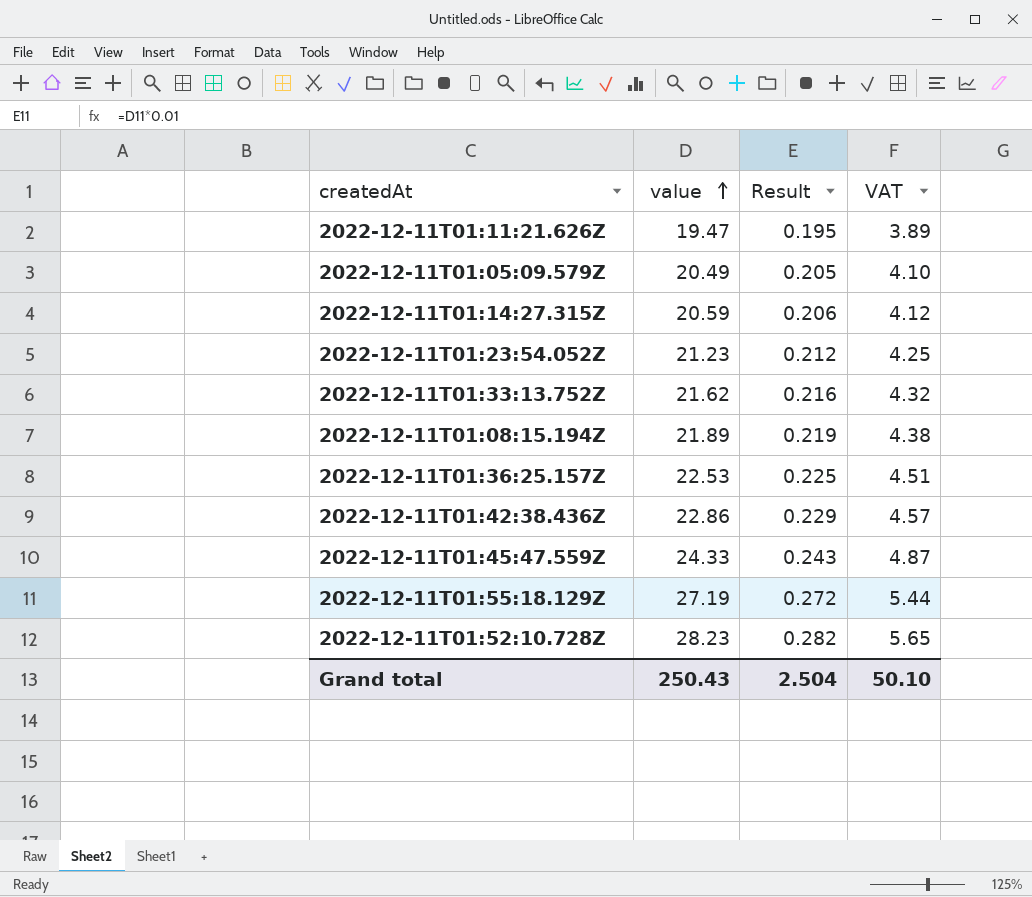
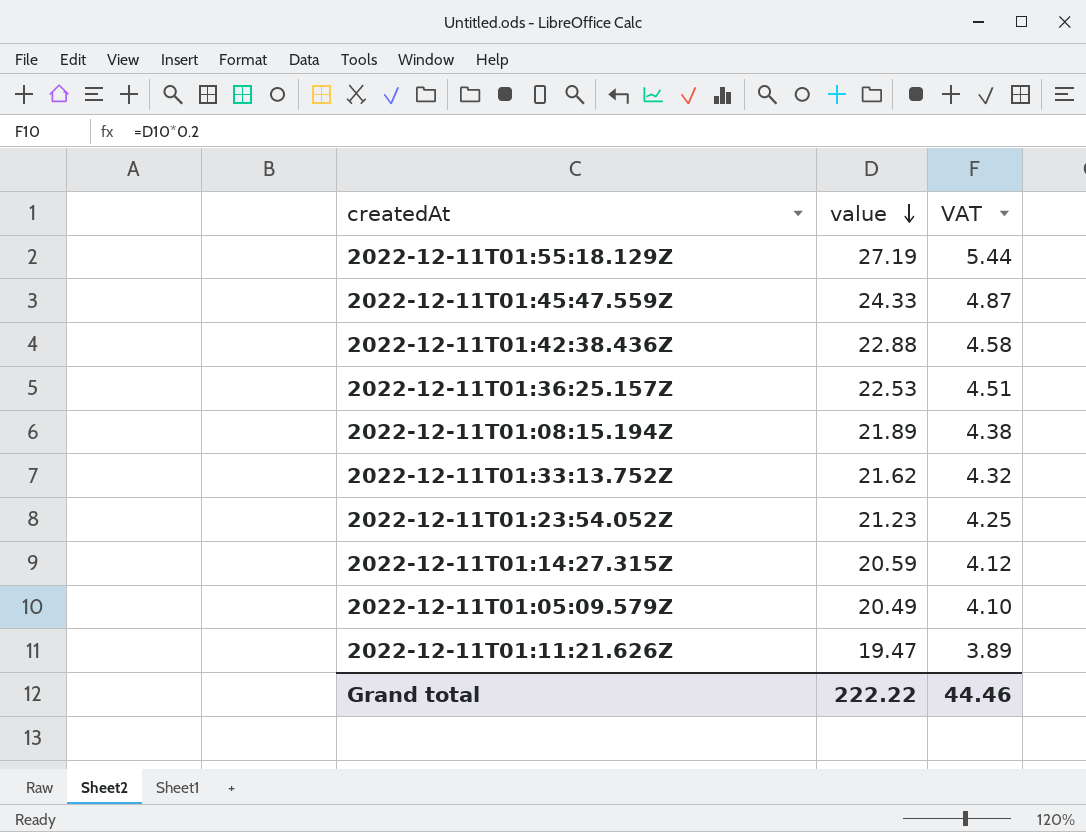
row order: value ascending -> value descending
column Result | formula: [value] * 0.01 -> none
row 2022-12-11T01:52:10.728Z: 28.23 | 0.282 | 5.65 -> none
2022-12-11T01:42:38.436Z | value: 22.86 -> 22.88
2022-12-11T01:42:38.436Z | VAT: 4.57 -> 4.58
Grand total | value: 250.43 -> 222.22
Grand total | VAT: 50.10 -> 44.46

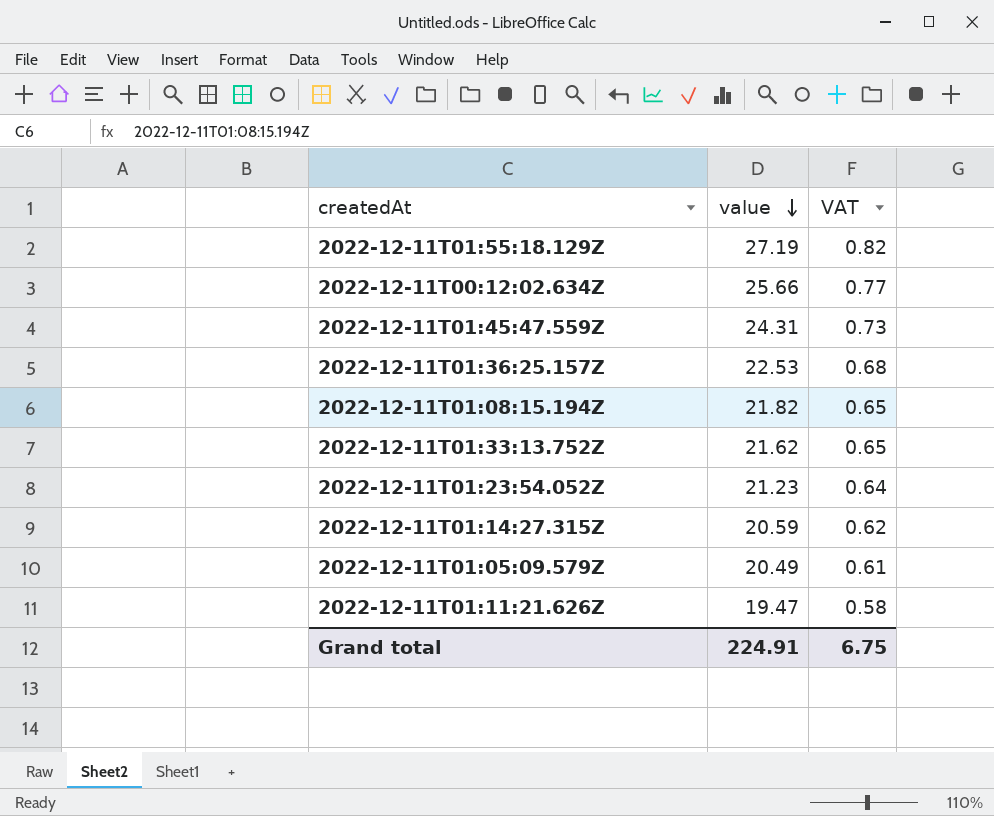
column VAT | formula: [value] * 0.2 -> [value] * 0.03
row 2022-12-11T01:42:38.436Z: 22.88 | 4.58 -> none
row 2022-12-11T00:12:02.634Z: none -> 25.66 | 0.77
2022-12-11T01:45:47.559Z | value: 24.33 -> 24.31
2022-12-11T01:08:15.194Z | value: 21.89 -> 21.82
Grand total | value: 222.22 -> 224.91
Grand total | VAT: 44.46 -> 6.75

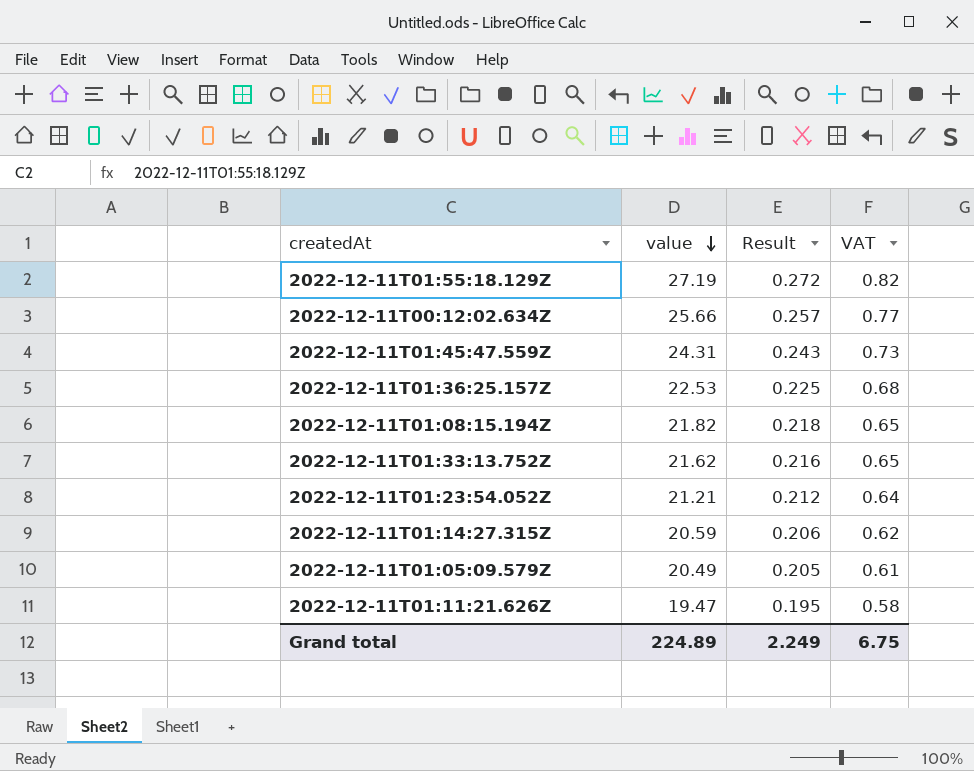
column Result | formula: none -> [value] * 0.01
2022-12-11T01:23:54.052Z | value: 21.23 -> 21.21
Grand total | value: 224.91 -> 224.89

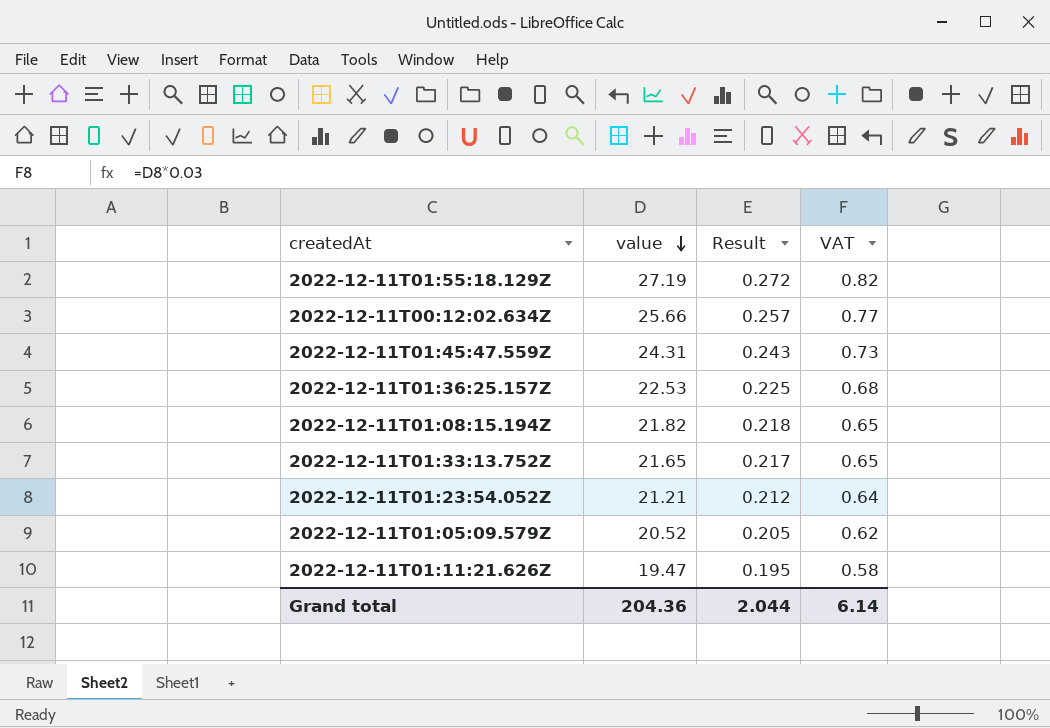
row 2022-12-11T01:14:27.315Z: 20.59 | 0.206 | 0.62 -> none
2022-12-11T01:33:13.752Z | value: 21.62 -> 21.65
2022-12-11T01:33:13.752Z | Result: 0.216 -> 0.217
2022-12-11T01:05:09.579Z | value: 20.49 -> 20.52
2022-12-11T01:05:09.579Z | VAT: 0.61 -> 0.62
Grand total | value: 224.89 -> 204.36
Grand total | Result: 2.249 -> 2.044
Grand total | VAT: 6.75 -> 6.14

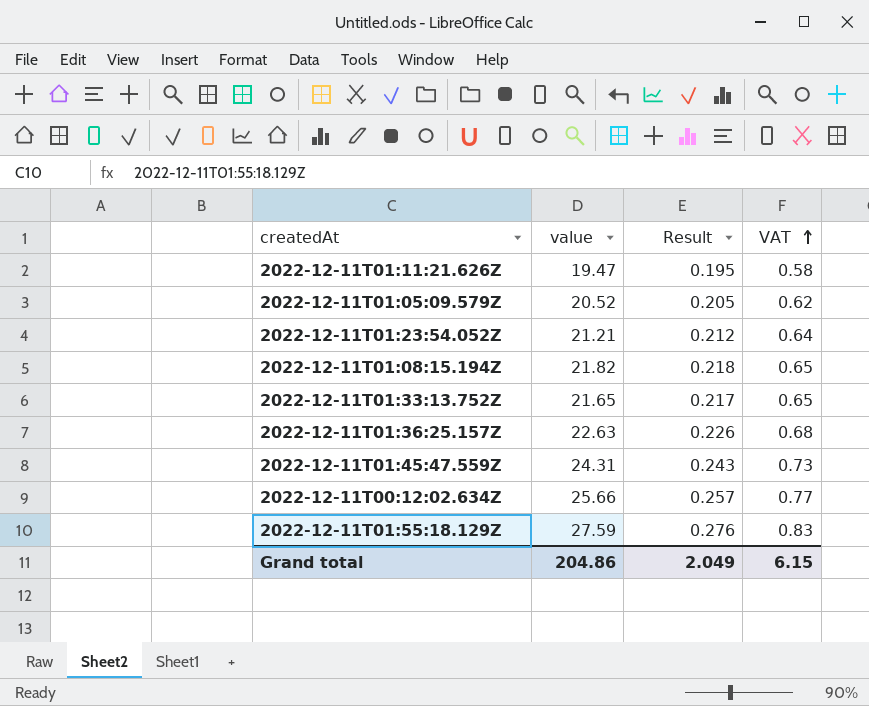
row order: value descending -> VAT ascending
2022-12-11T01:36:25.157Z | value: 22.53 -> 22.63
2022-12-11T01:36:25.157Z | Result: 0.225 -> 0.226
2022-12-11T01:55:18.129Z | value: 27.19 -> 27.59
2022-12-11T01:55:18.129Z | Result: 0.272 -> 0.276
2022-12-11T01:55:18.129Z | VAT: 0.82 -> 0.83
Grand total | value: 204.36 -> 204.86
Grand total | Result: 2.044 -> 2.049
Grand total | VAT: 6.14 -> 6.15

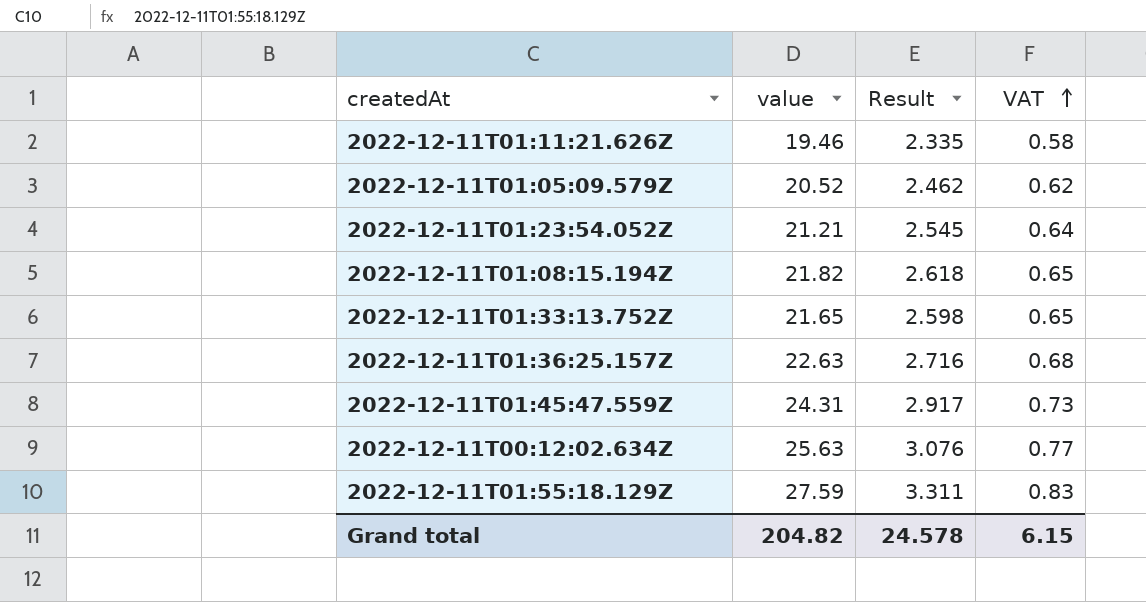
column Result | formula: [value] * 0.01 -> [value] * 0.12
2022-12-11T01:11:21.626Z | value: 19.47 -> 19.46
2022-12-11T00:12:02.634Z | value: 25.66 -> 25.63
Grand total | value: 204.86 -> 204.82
Grand total | Result: 2.049 -> 24.578

